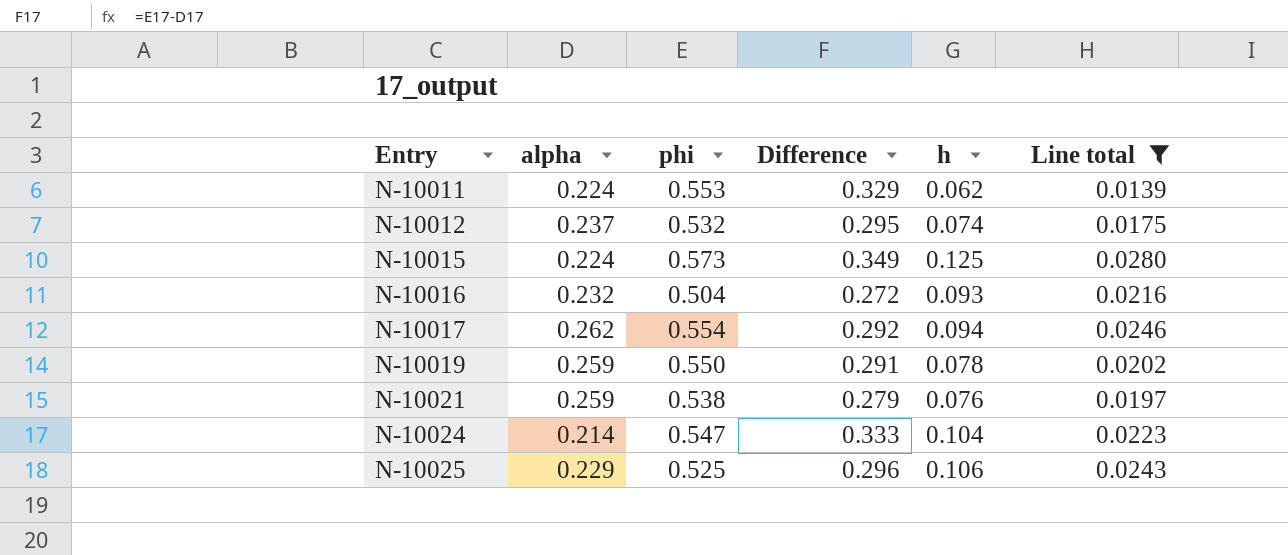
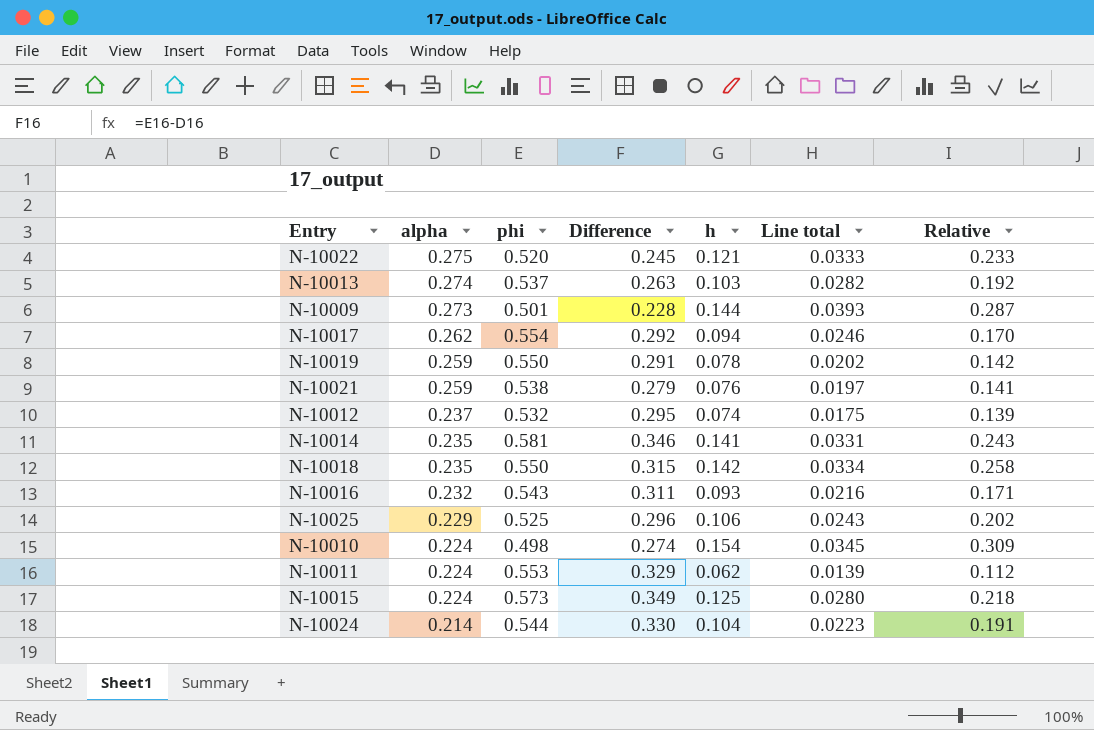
filter: Line total <= 0.0280 -> none
row order: Entry ascending -> alpha descending
column Relative | formula: none -> [h] / [phi]
N-10016 | phi: 0.504 -> 0.543
N-10016 | Difference: 0.272 -> 0.311
N-10024 | phi: 0.547 -> 0.544
N-10024 | Difference: 0.333 -> 0.330

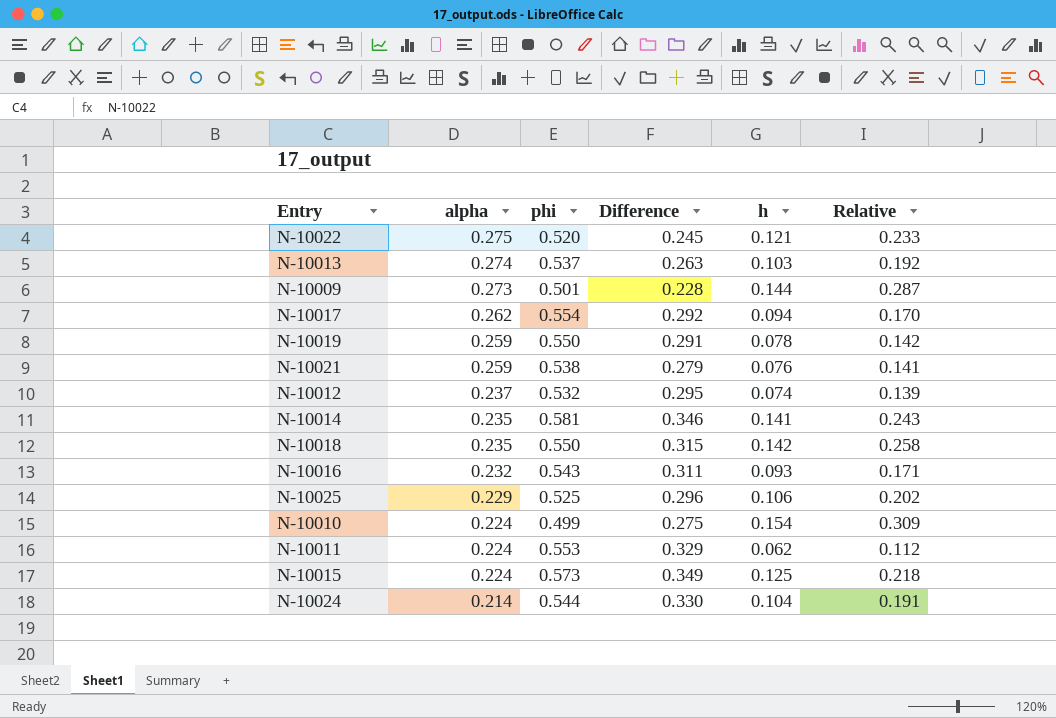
column Line total | formula: [alpha] * [h] -> none
N-10010 | phi: 0.498 -> 0.499
N-10010 | Difference: 0.274 -> 0.275

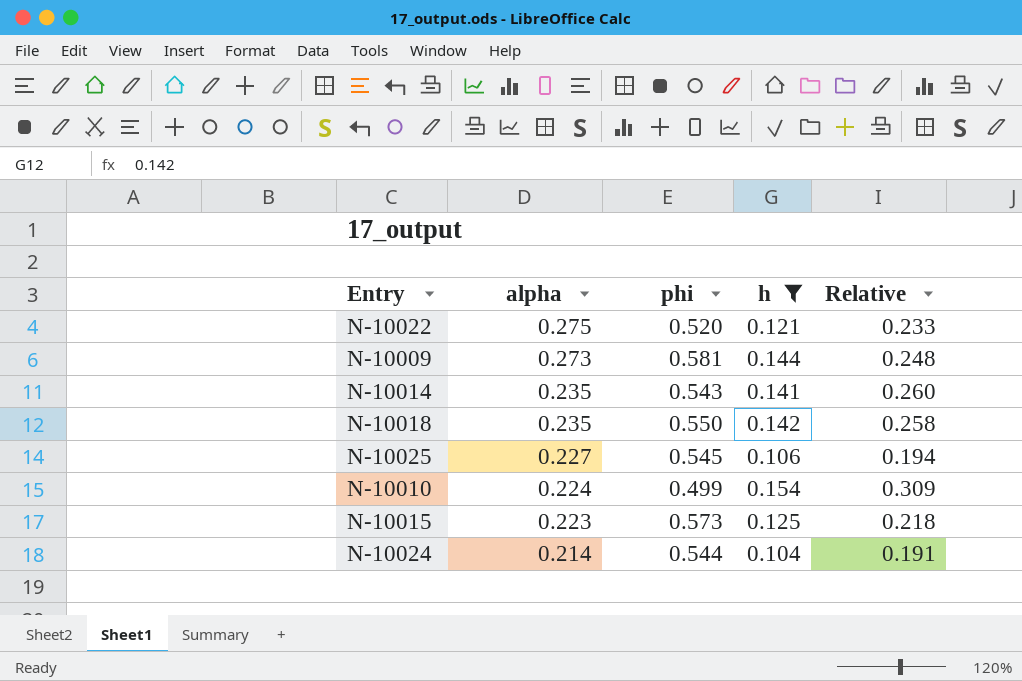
filter: none -> h >= 0.104
column Difference | formula: [phi] - [alpha] -> none
N-10009 | phi: 0.501 -> 0.581
N-10009 | Relative: 0.287 -> 0.248
N-10014 | phi: 0.581 -> 0.543
N-10014 | Relative: 0.243 -> 0.260
N-10025 | alpha: 0.229 -> 0.227
N-10025 | phi: 0.525 -> 0.545
N-10025 | Relative: 0.202 -> 0.194
N-10015 | alpha: 0.224 -> 0.223

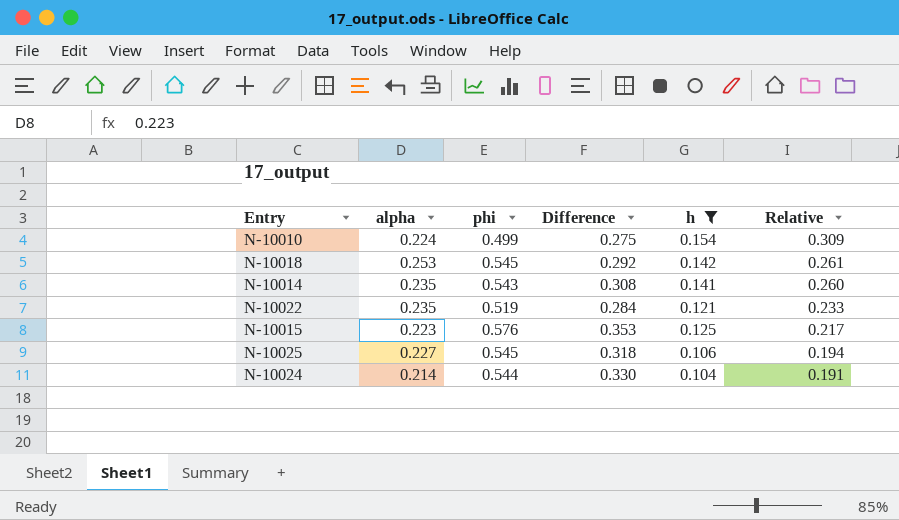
row order: alpha descending -> Relative descending
column Difference | formula: none -> [phi] - [alpha]
row N-10009: 0.273 | 0.581 | 0.144 | 0.248 -> none
N-10018 | alpha: 0.235 -> 0.253
N-10018 | phi: 0.550 -> 0.545
N-10018 | Relative: 0.258 -> 0.261
N-10022 | alpha: 0.275 -> 0.235
N-10022 | phi: 0.520 -> 0.519
N-10015 | phi: 0.573 -> 0.576
N-10015 | Relative: 0.218 -> 0.217

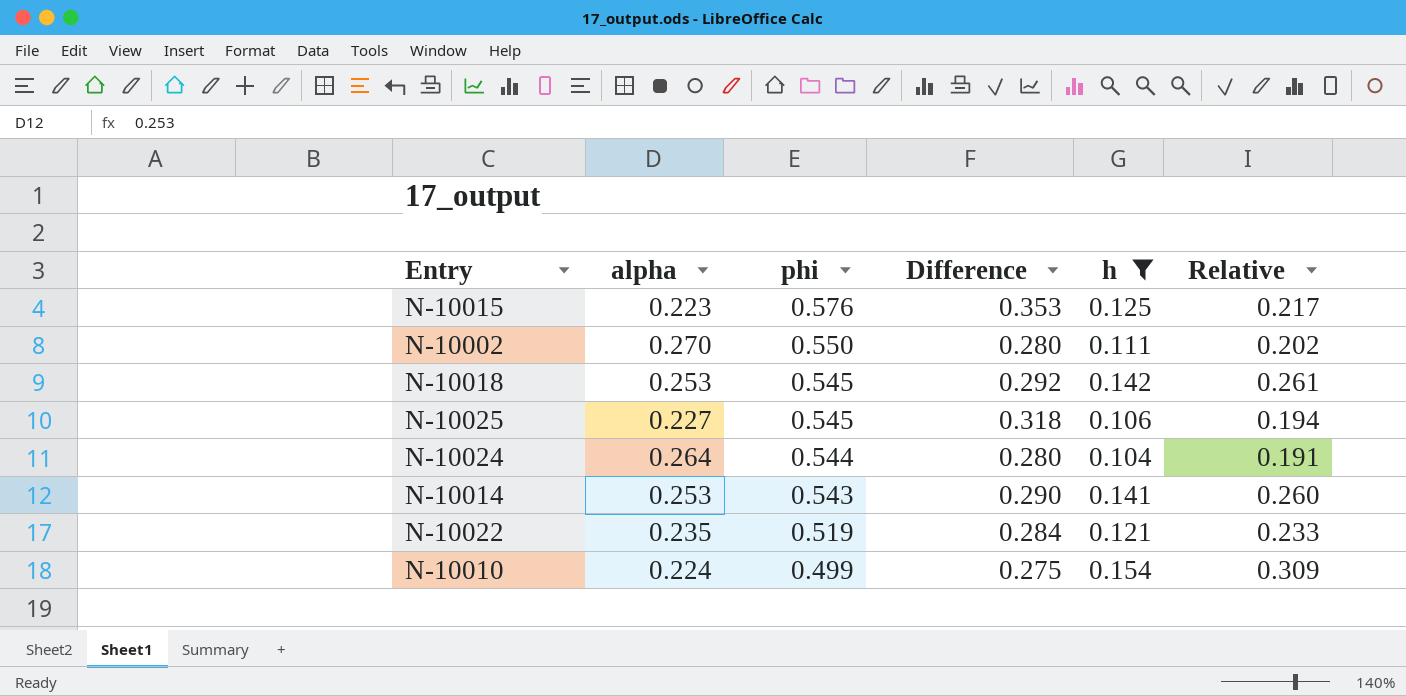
row order: Relative descending -> phi descending
row N-10002: none -> 0.270 | 0.550 | 0.280 | 0.111 | 0.202
N-10024 | alpha: 0.214 -> 0.264
N-10024 | Difference: 0.330 -> 0.280
N-10014 | alpha: 0.235 -> 0.253
N-10014 | Difference: 0.308 -> 0.290

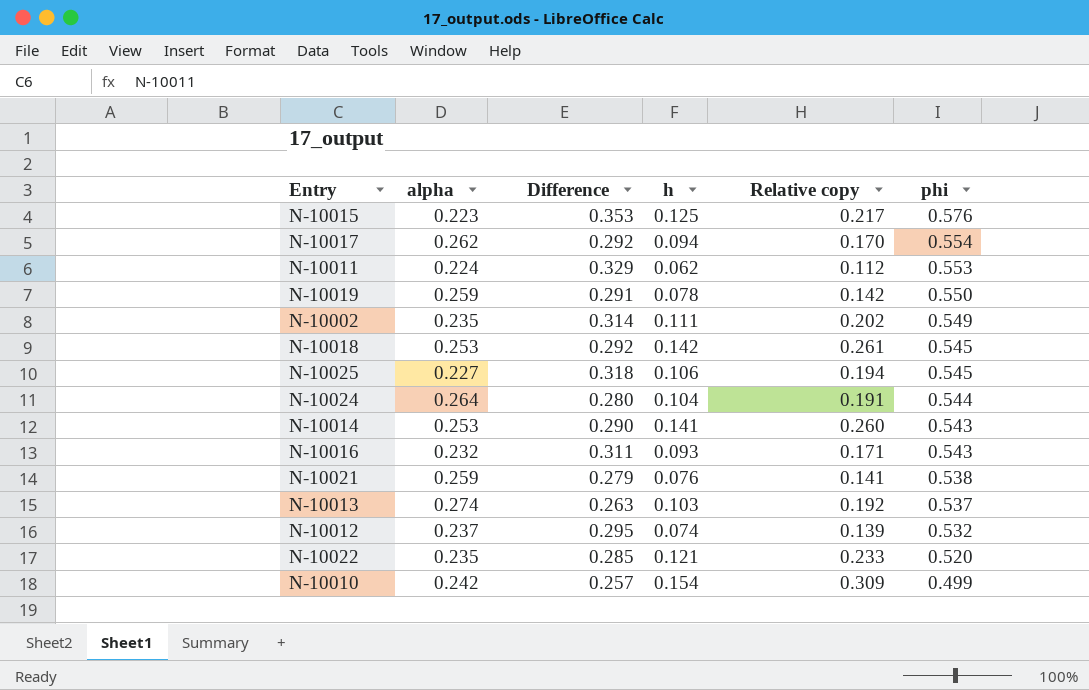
filter: h >= 0.104 -> none
column name: Relative -> Relative copy
column phi | position: 3 -> 6
N-10002 | alpha: 0.270 -> 0.235
N-10002 | Difference: 0.280 -> 0.314
N-10002 | phi: 0.550 -> 0.549
N-10022 | Difference: 0.284 -> 0.285
N-10022 | phi: 0.519 -> 0.520
N-10010 | alpha: 0.224 -> 0.242
N-10010 | Difference: 0.275 -> 0.257

